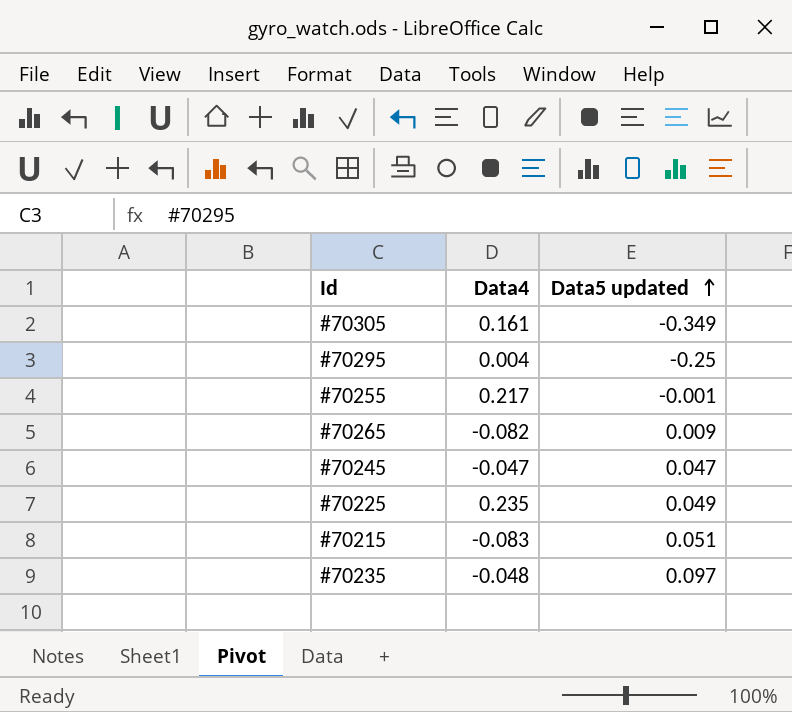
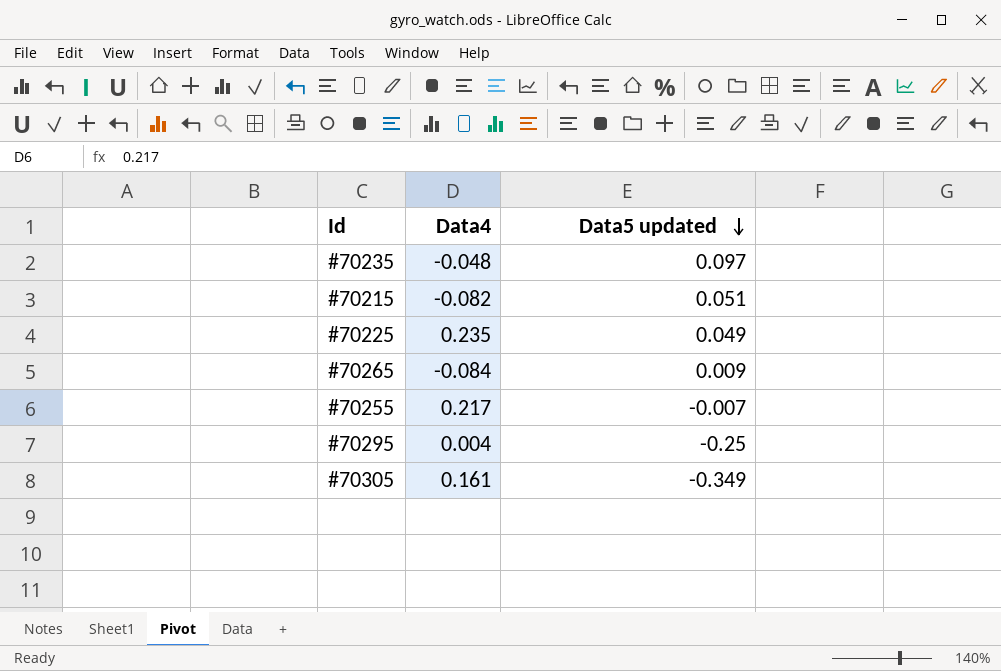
row order: Data5 updated ascending -> Data5 updated descending
row #70245: -0.047 | 0.047 -> none
#70215 | Data4: -0.083 -> -0.082
#70265 | Data4: -0.082 -> -0.084
#70255 | Data5 updated: -0.001 -> -0.007

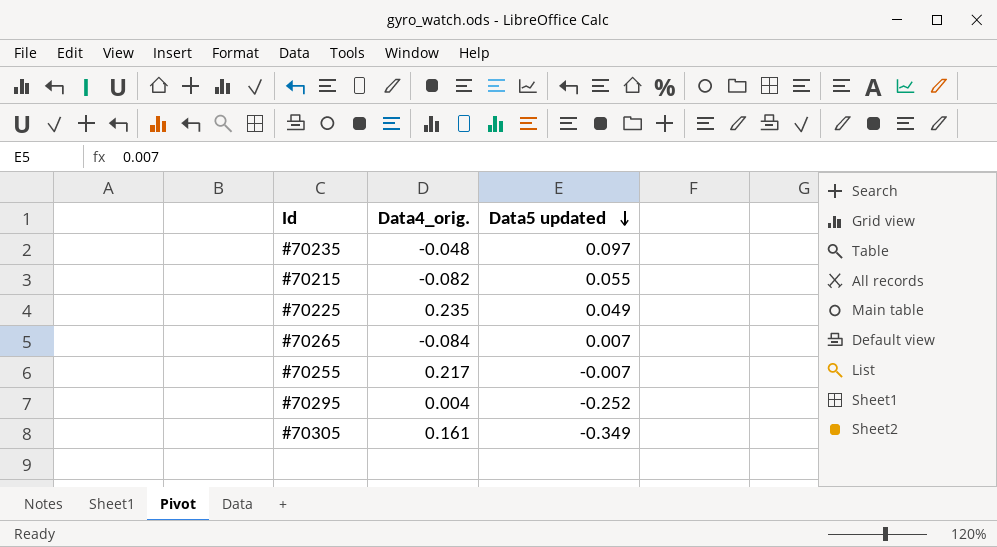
column name: Data4 -> Data4_orig.
#70215 | Data5 updated: 0.051 -> 0.055
#70265 | Data5 updated: 0.009 -> 0.007
#70295 | Data5 updated: -0.25 -> -0.252

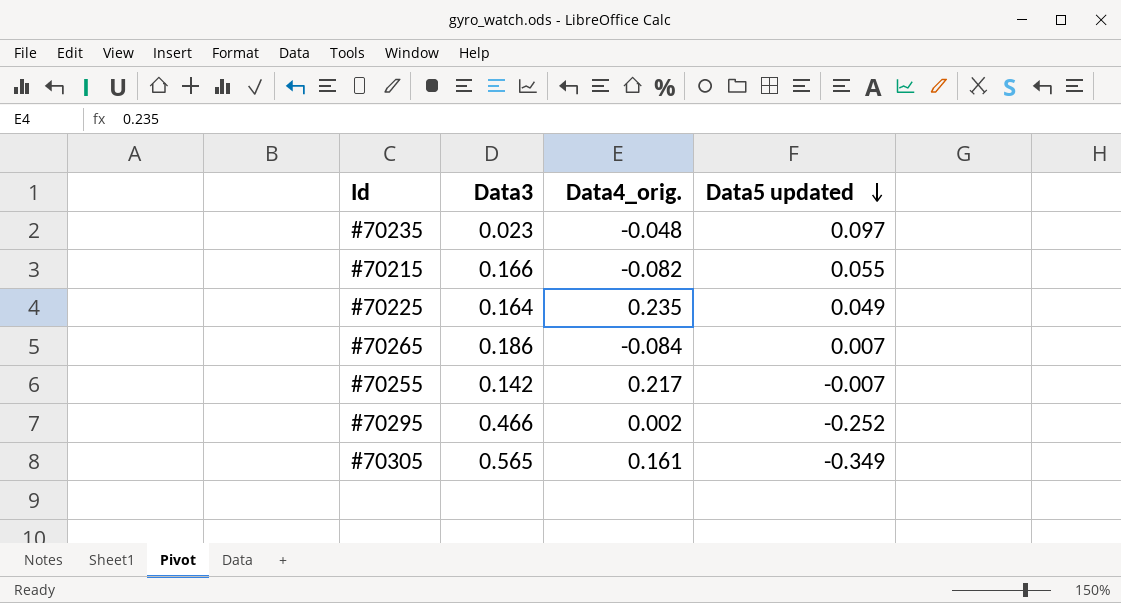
column Data3 | position: none -> 2
#70295 | Data4_orig.: 0.004 -> 0.002

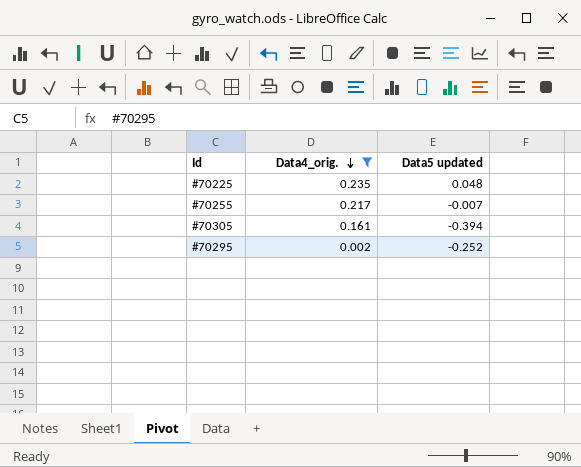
filter: none -> Data4_orig. >= 0.002
row order: Data5 updated descending -> Data4_orig. descending
column Data3 | position: 2 -> none
#70225 | Data5 updated: 0.049 -> 0.048
#70305 | Data5 updated: -0.349 -> -0.394

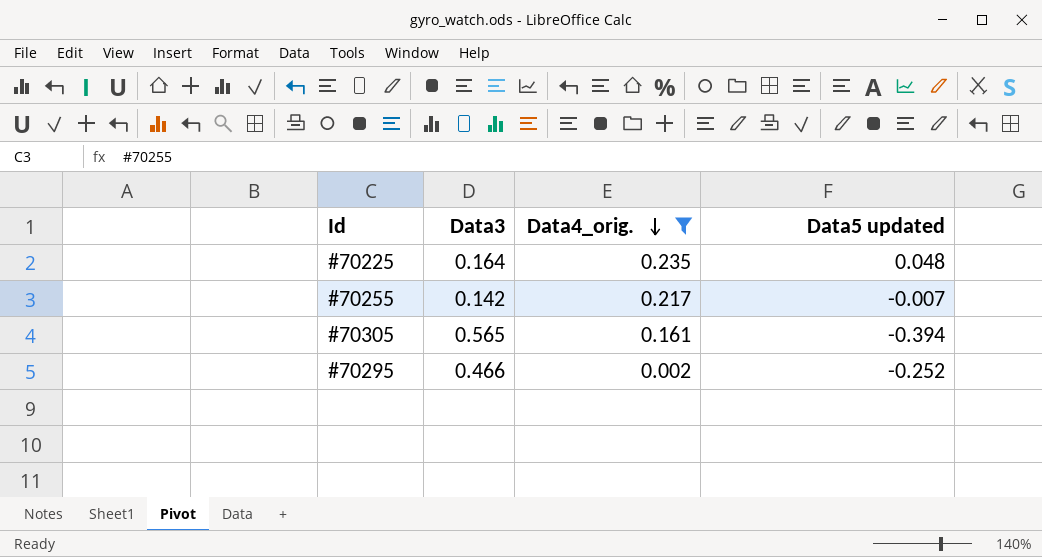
column Data3 | position: none -> 2

